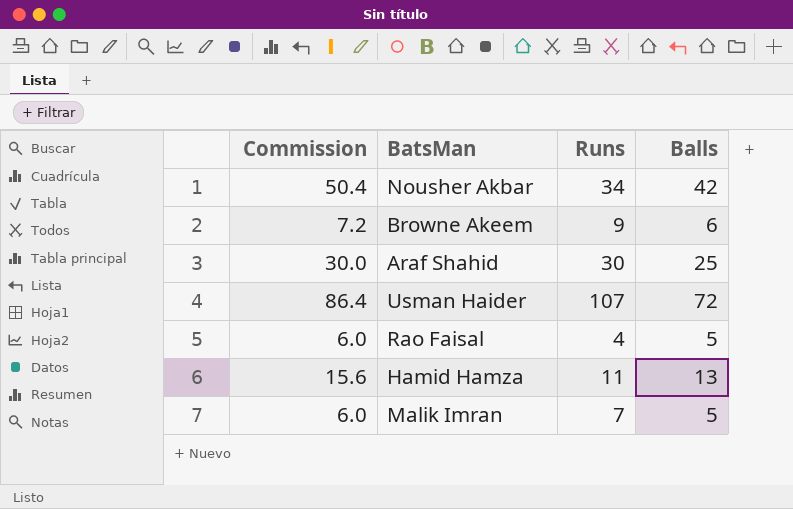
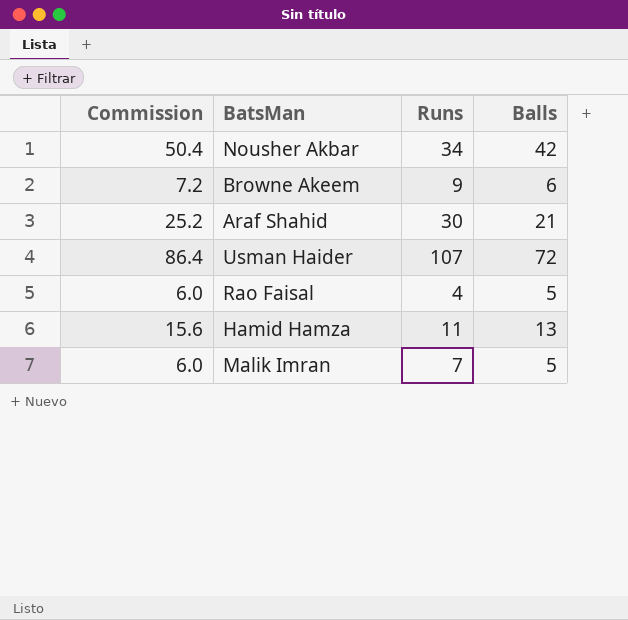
Araf Shahid | Commission: 30.0 -> 25.2
Araf Shahid | Balls: 25 -> 21

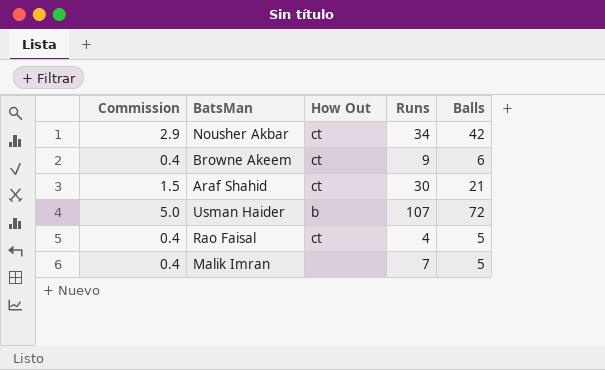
column Commission | formula: [Balls] * 1.2 -> [Balls] * 0.07
column How Out | position: none -> 3
row Hamid Hamza: 15.6 | 11 | 13 -> none

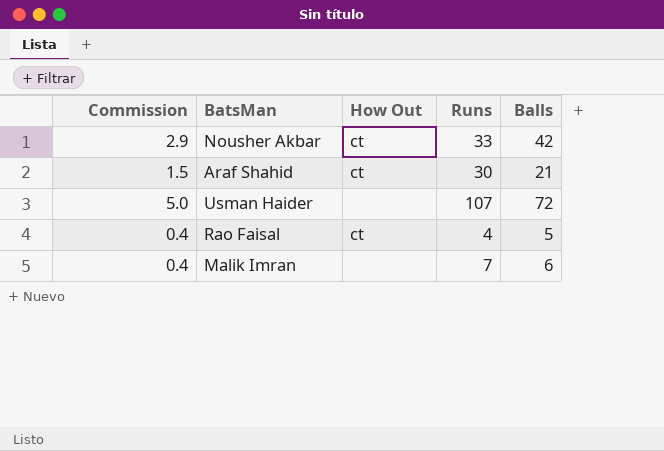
row Browne Akeem: 0.4 | ct | 9 | 6 -> none
Nousher Akbar | Runs: 34 -> 33
Usman Haider | How Out: b -> none
Malik Imran | Balls: 5 -> 6

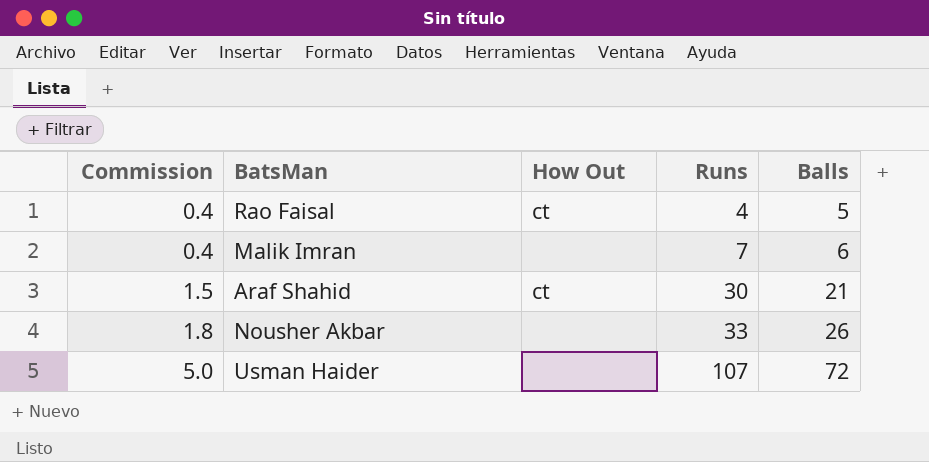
row order: none -> Commission ascending
Nousher Akbar | Commission: 2.9 -> 1.8
Nousher Akbar | How Out: ct -> none
Nousher Akbar | Balls: 42 -> 26

